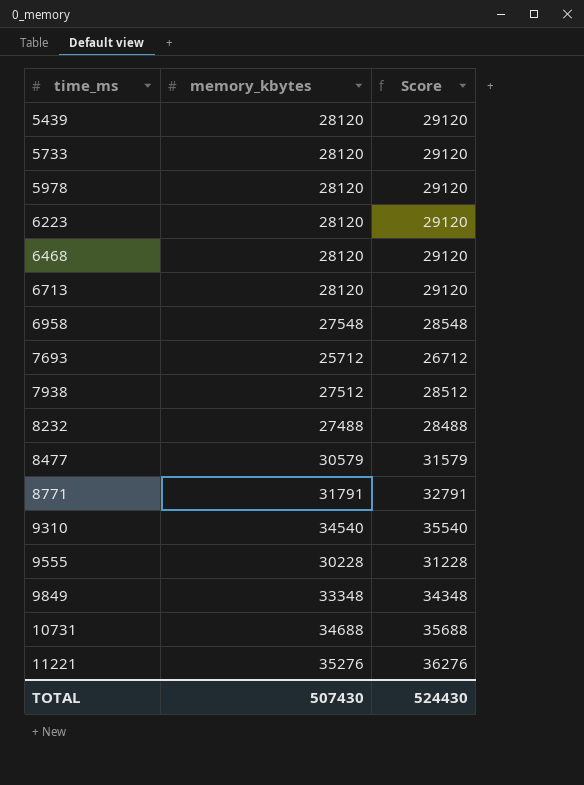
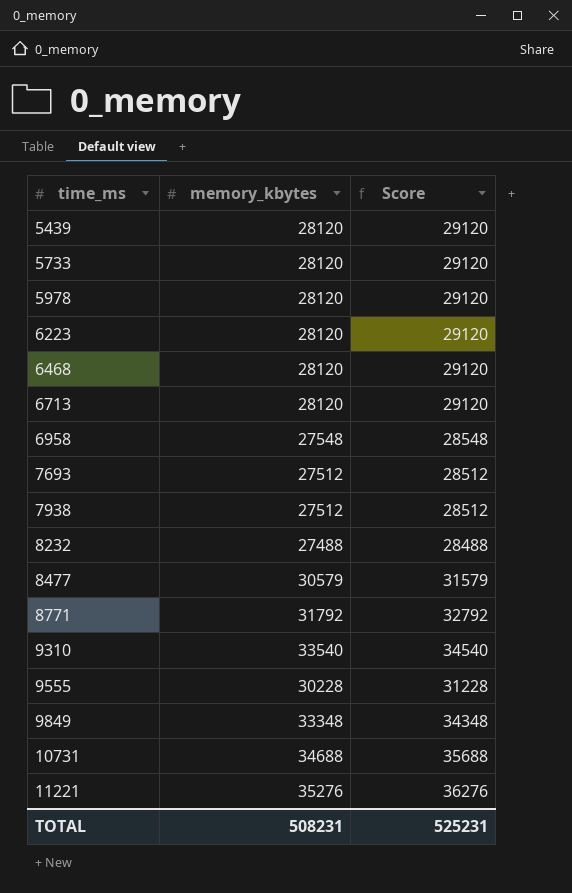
7693 | memory_kbytes: 25712 -> 27512
7693 | Score: 26712 -> 28512
8771 | memory_kbytes: 31791 -> 31792
8771 | Score: 32791 -> 32792
9310 | memory_kbytes: 34540 -> 33540
9310 | Score: 35540 -> 34540
TOTAL | memory_kbytes: 507430 -> 508231
TOTAL | Score: 524430 -> 525231

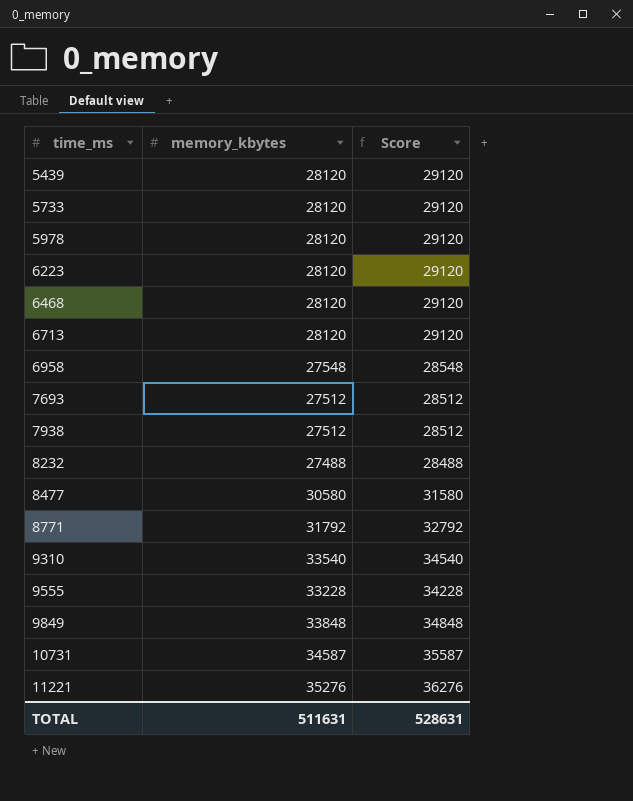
8477 | memory_kbytes: 30579 -> 30580
8477 | Score: 31579 -> 31580
9555 | memory_kbytes: 30228 -> 33228
9555 | Score: 31228 -> 34228
9849 | memory_kbytes: 33348 -> 33848
9849 | Score: 34348 -> 34848
10731 | memory_kbytes: 34688 -> 34587
10731 | Score: 35688 -> 35587
TOTAL | memory_kbytes: 508231 -> 511631
TOTAL | Score: 525231 -> 528631

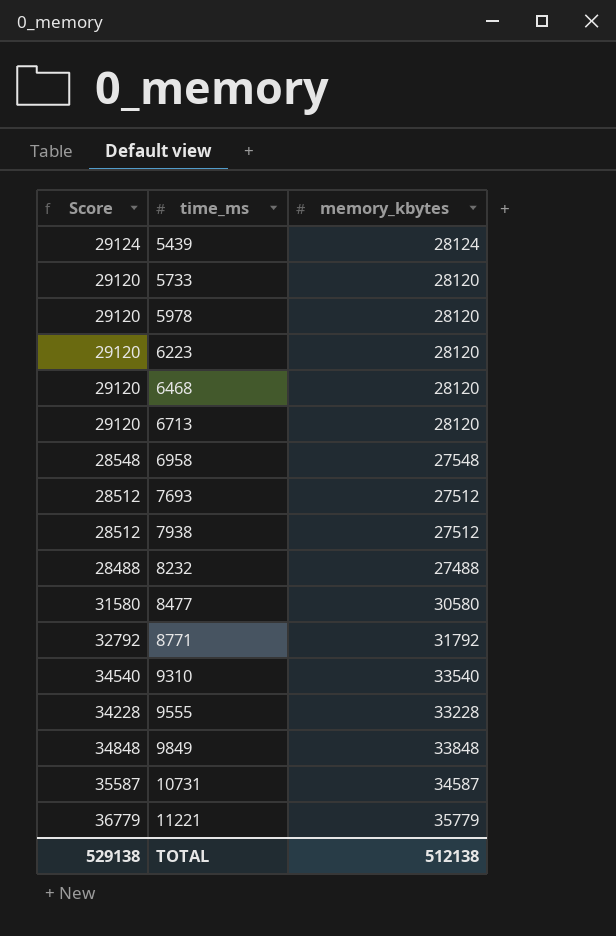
column Score | position: 3 -> 1
5439 | Score: 29120 -> 29124
5439 | memory_kbytes: 28120 -> 28124
11221 | Score: 36276 -> 36779
11221 | memory_kbytes: 35276 -> 35779
TOTAL | Score: 528631 -> 529138
TOTAL | memory_kbytes: 511631 -> 512138

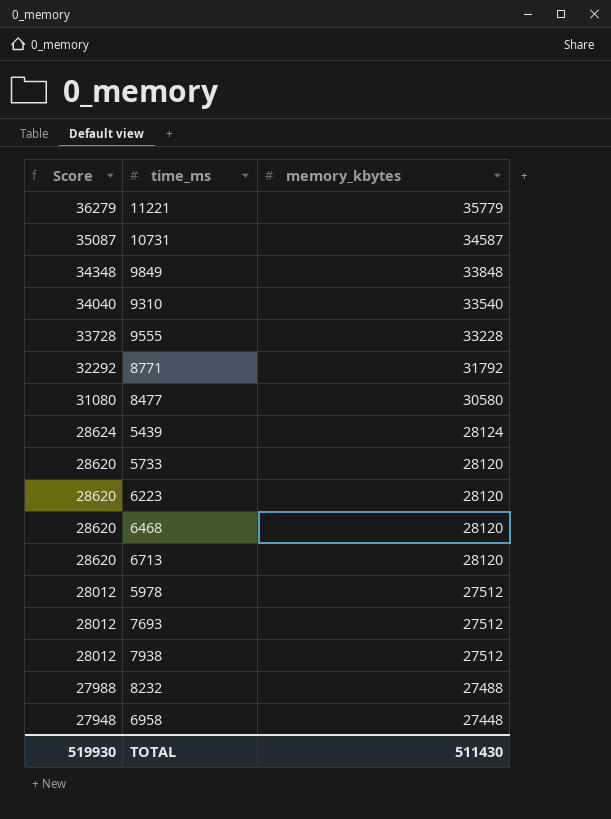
row order: time_ms ascending -> Score descending
column Score | formula: [memory_kbytes] + 1000 -> [memory_kbytes] + 500
5978 | memory_kbytes: 28120 -> 27512
6958 | memory_kbytes: 27548 -> 27448
TOTAL | Score: 529138 -> 519930
TOTAL | memory_kbytes: 512138 -> 511430

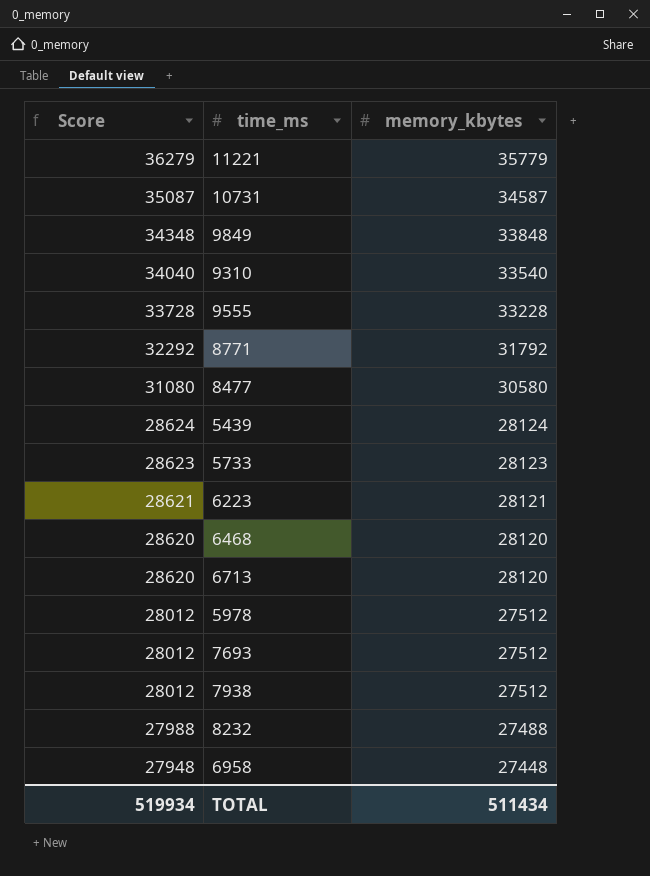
5733 | Score: 28620 -> 28623
5733 | memory_kbytes: 28120 -> 28123
6223 | Score: 28620 -> 28621
6223 | memory_kbytes: 28120 -> 28121
TOTAL | Score: 519930 -> 519934
TOTAL | memory_kbytes: 511430 -> 511434

